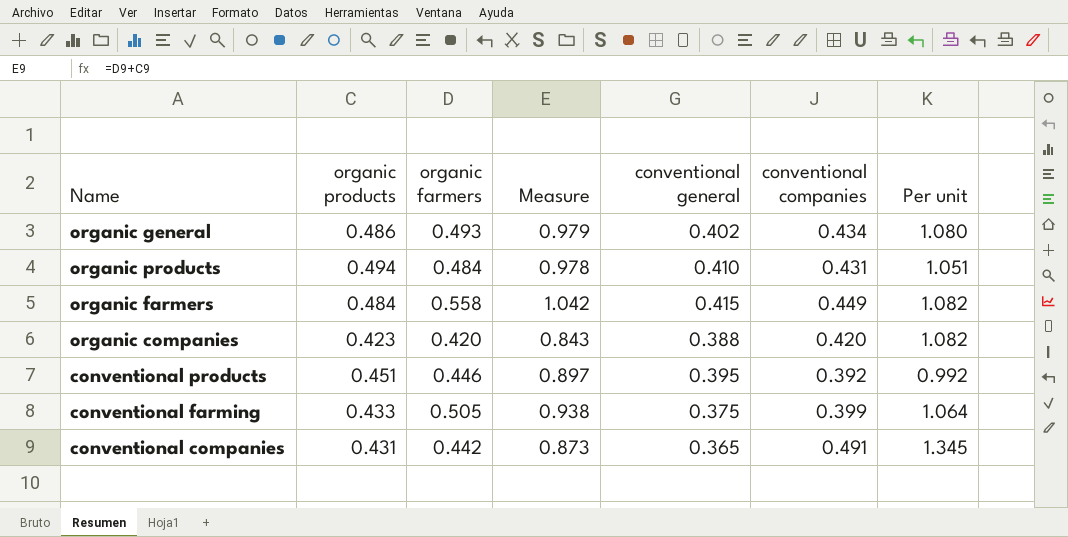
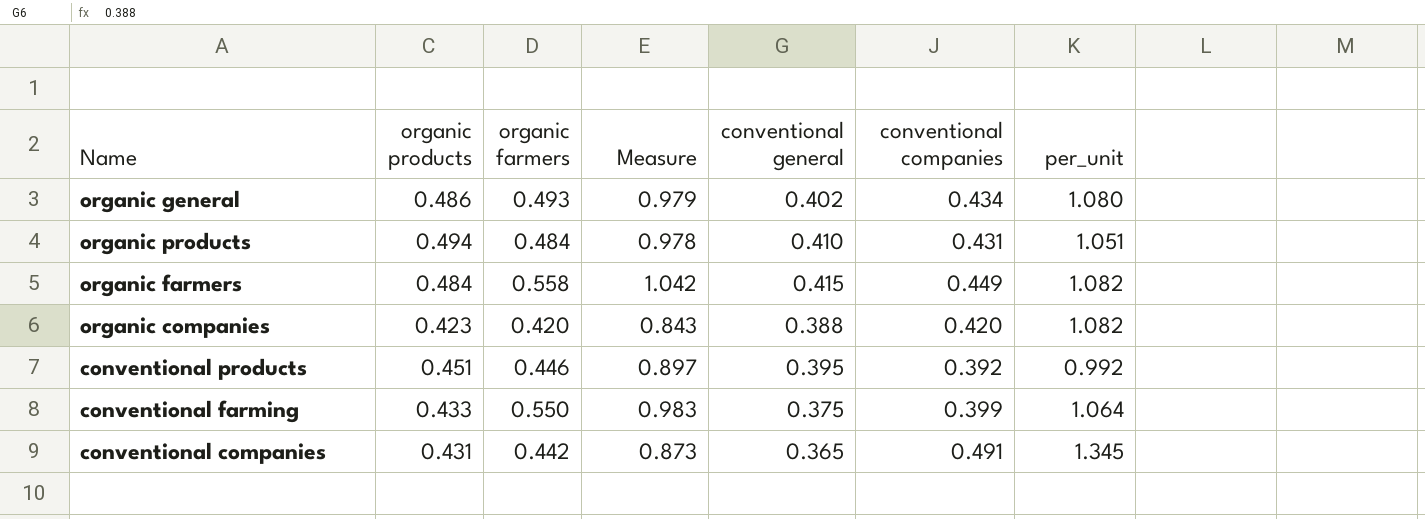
column name: Per unit -> per_unit
conventional farming | organic farmers: 0.505 -> 0.550
conventional farming | Measure: 0.938 -> 0.983

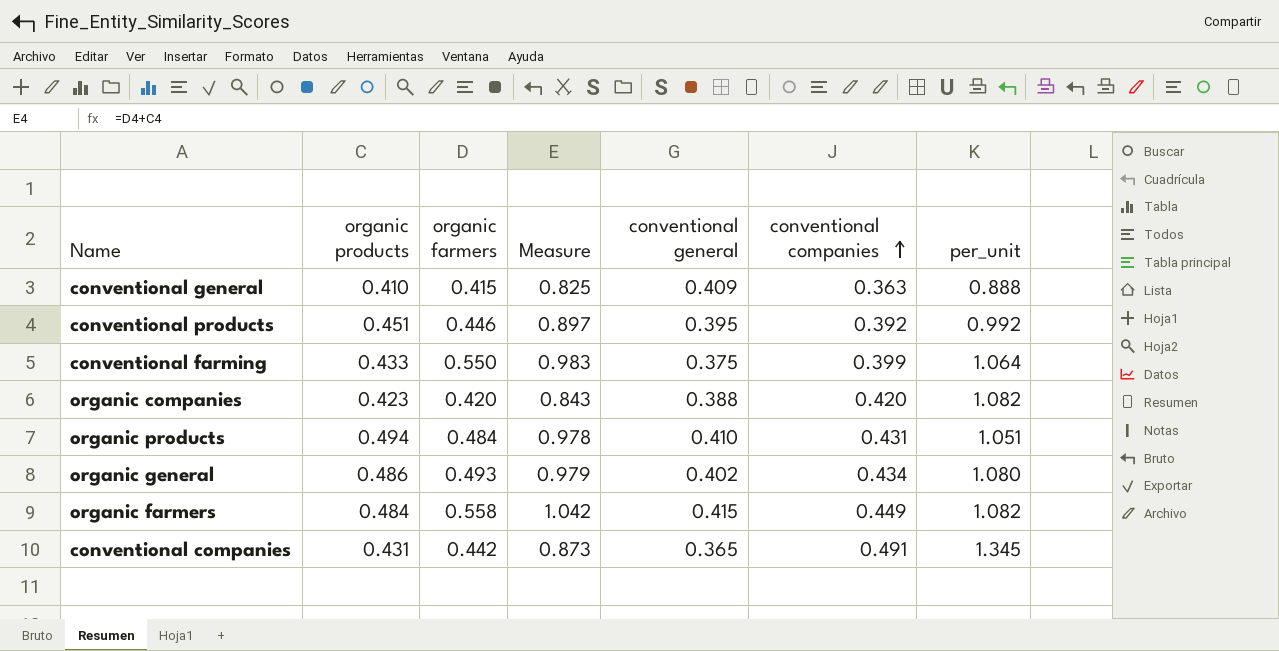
row order: none -> conventional companies ascending
row conventional general: none -> 0.410 | 0.415 | 0.825 | 0.409 | 0.363 | 0.888

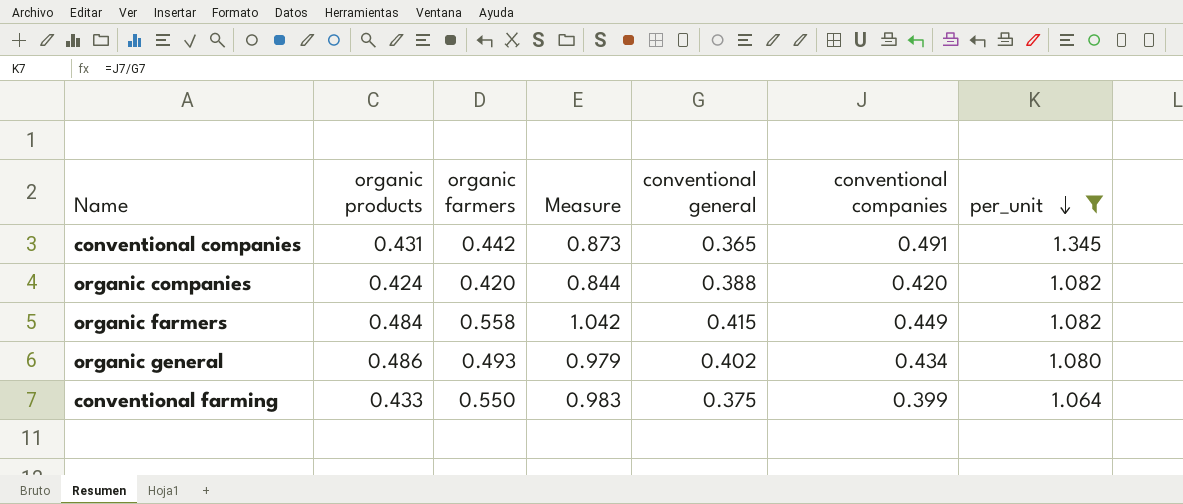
filter: none -> per_unit >= 1.064
row order: conventional companies ascending -> per_unit descending
organic companies | organic products: 0.423 -> 0.424
organic companies | Measure: 0.843 -> 0.844

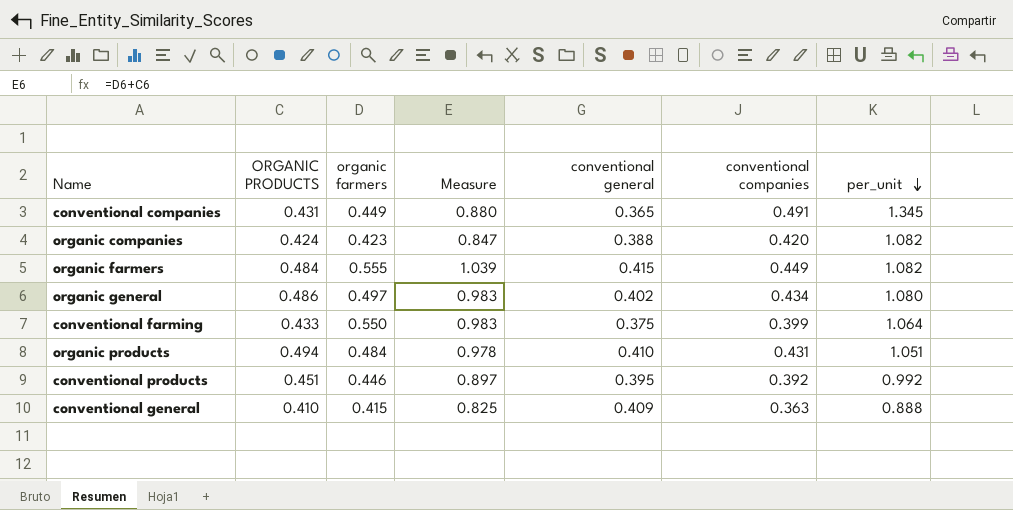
filter: per_unit >= 1.064 -> none
column name: organic products -> ORGANIC PRODUCTS
conventional companies | organic farmers: 0.442 -> 0.449
conventional companies | Measure: 0.873 -> 0.880
organic companies | organic farmers: 0.420 -> 0.423
organic companies | Measure: 0.844 -> 0.847
organic farmers | organic farmers: 0.558 -> 0.555
organic farmers | Measure: 1.042 -> 1.039
organic general | organic farmers: 0.493 -> 0.497
organic general | Measure: 0.979 -> 0.983

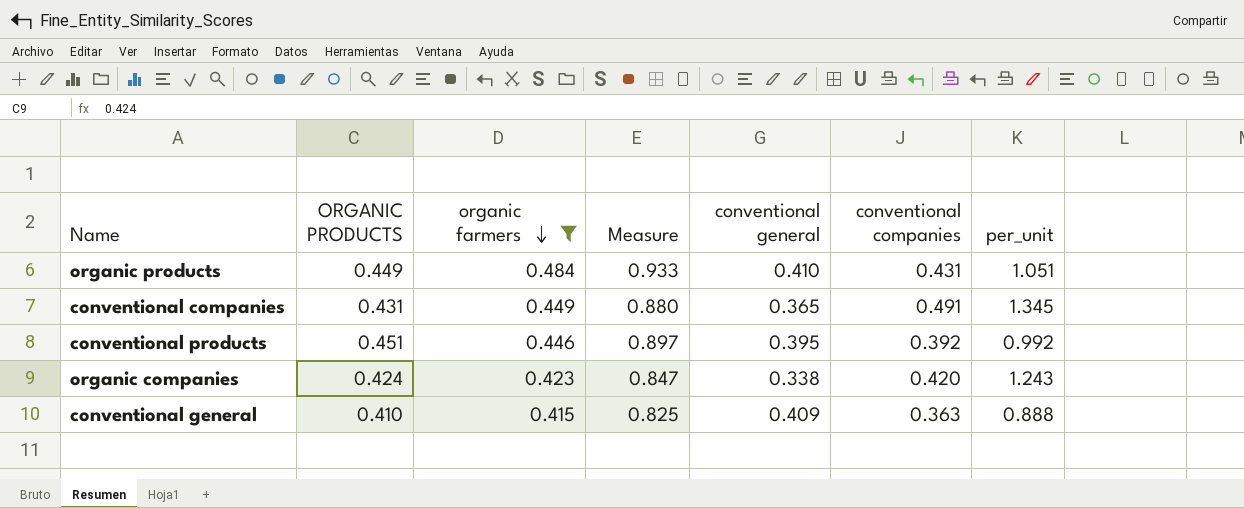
filter: none -> organic farmers <= 0.484
row order: per_unit descending -> organic farmers descending
organic products | ORGANIC PRODUCTS: 0.494 -> 0.449
organic products | Measure: 0.978 -> 0.933
organic companies | conventional general: 0.388 -> 0.338
organic companies | per_unit: 1.082 -> 1.243

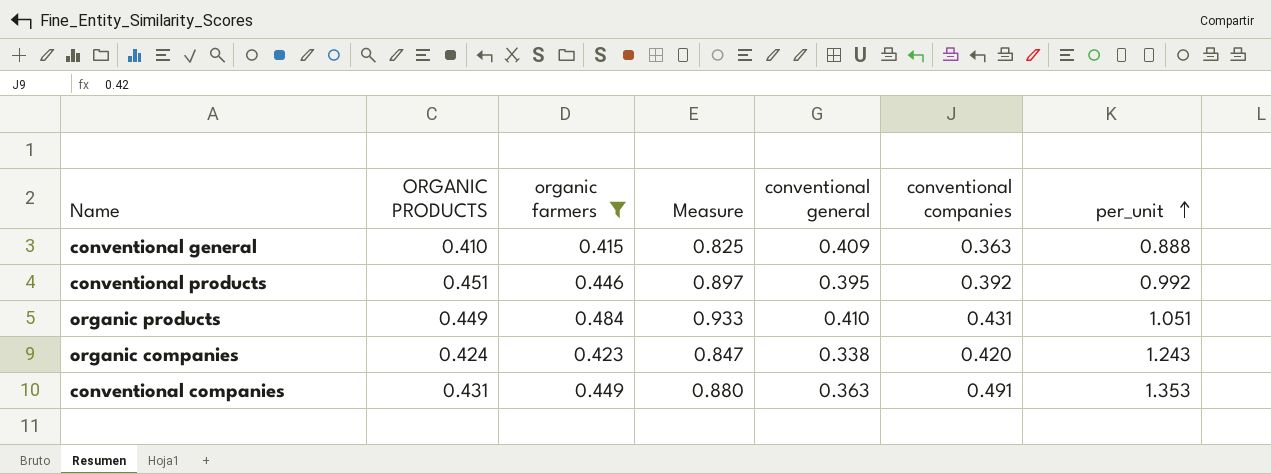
row order: organic farmers descending -> per_unit ascending
conventional companies | conventional general: 0.365 -> 0.363
conventional companies | per_unit: 1.345 -> 1.353

